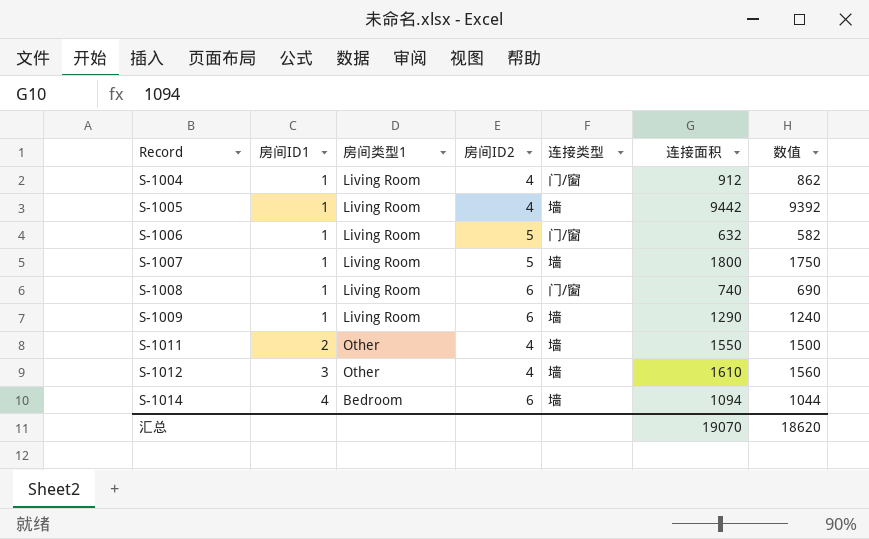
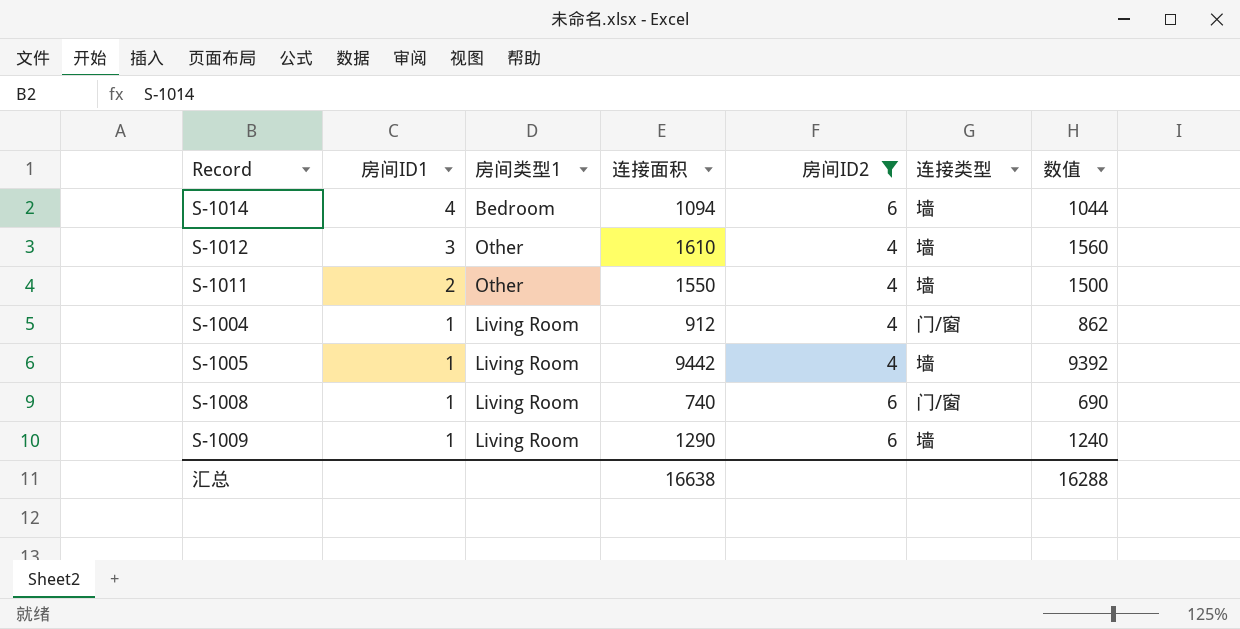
filter: none -> 房间ID2 != 5
row order: Record ascending -> 房间ID1 descending
column 连接面积 | position: 6 -> 4
汇总 | 连接面积: 19070 -> 16638
汇总 | 数值: 18620 -> 16288

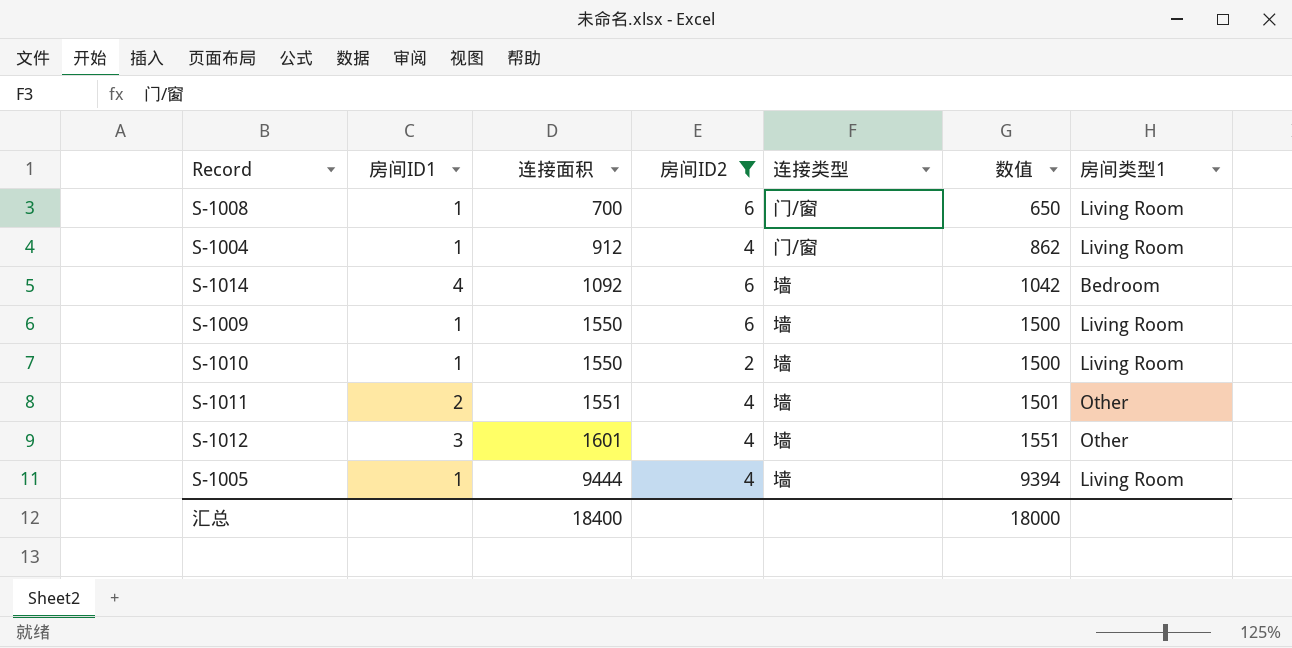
row order: 房间ID1 descending -> 连接面积 ascending
column 房间类型1 | position: 3 -> 7
S-1008 | 连接面积: 740 -> 700
S-1008 | 数值: 690 -> 650
S-1014 | 连接面积: 1094 -> 1092
S-1014 | 数值: 1044 -> 1042
S-1009 | 连接面积: 1290 -> 1550
S-1009 | 数值: 1240 -> 1500
row S-1010: none -> 1 | 1550 | 2 | 墙 | 1500 | Living Room
S-1011 | 连接面积: 1550 -> 1551
S-1011 | 数值: 1500 -> 1501
S-1012 | 连接面积: 1610 -> 1601
S-1012 | 数值: 1560 -> 1551
S-1005 | 连接面积: 9442 -> 9444
S-1005 | 数值: 9392 -> 9394
汇总 | 连接面积: 16638 -> 18400
汇总 | 数值: 16288 -> 18000

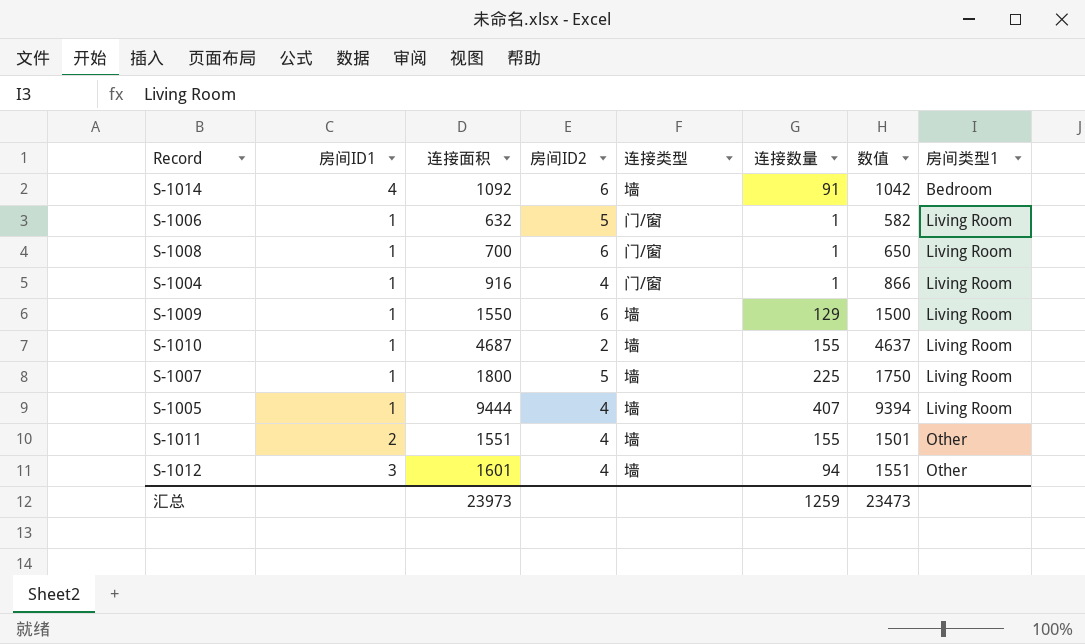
filter: 房间ID2 != 5 -> none
row order: 连接面积 ascending -> 房间类型1 ascending
column 连接数量 | position: none -> 6
S-1004 | 连接面积: 912 -> 916
S-1004 | 数值: 862 -> 866
S-1010 | 连接面积: 1550 -> 4687
S-1010 | 数值: 1500 -> 4637
汇总 | 连接面积: 18400 -> 23973
汇总 | 数值: 18000 -> 23473

